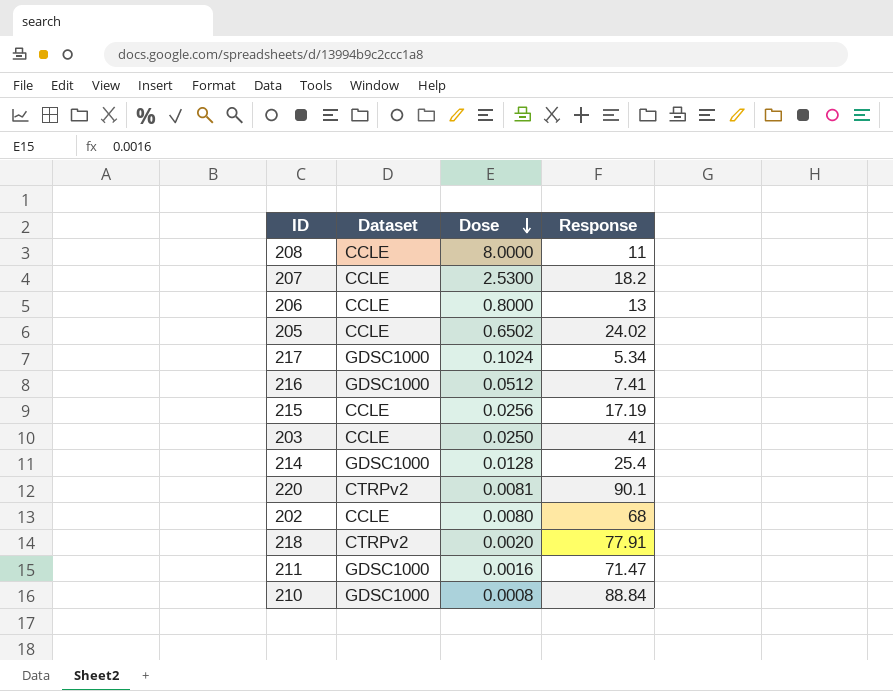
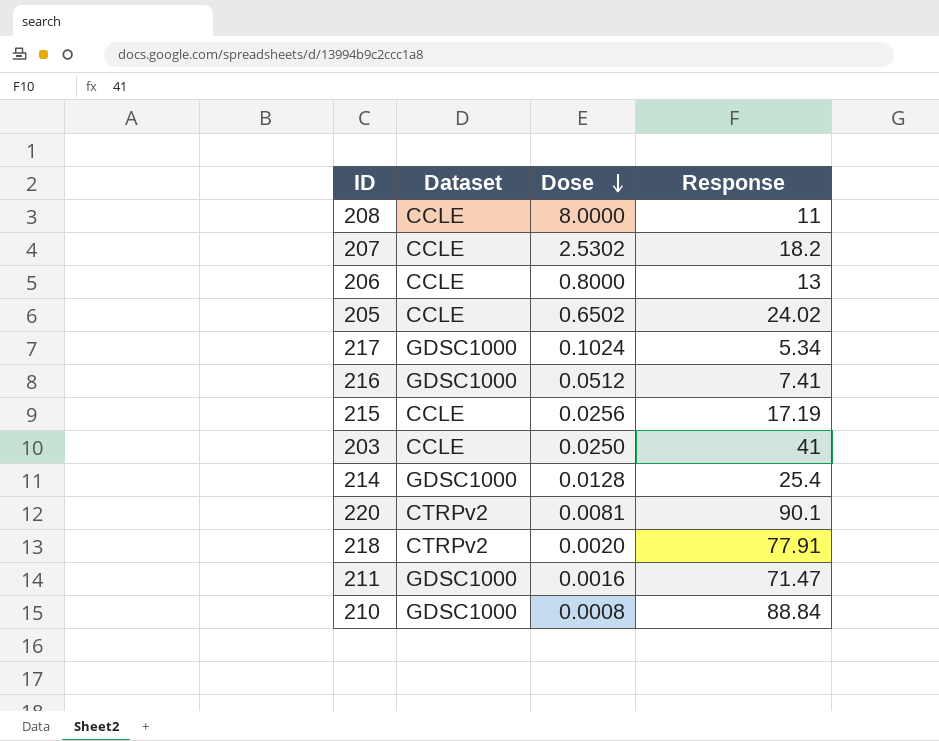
row 202: CCLE | 0.0080 | 68 -> none
207 | Dose: 2.5300 -> 2.5302

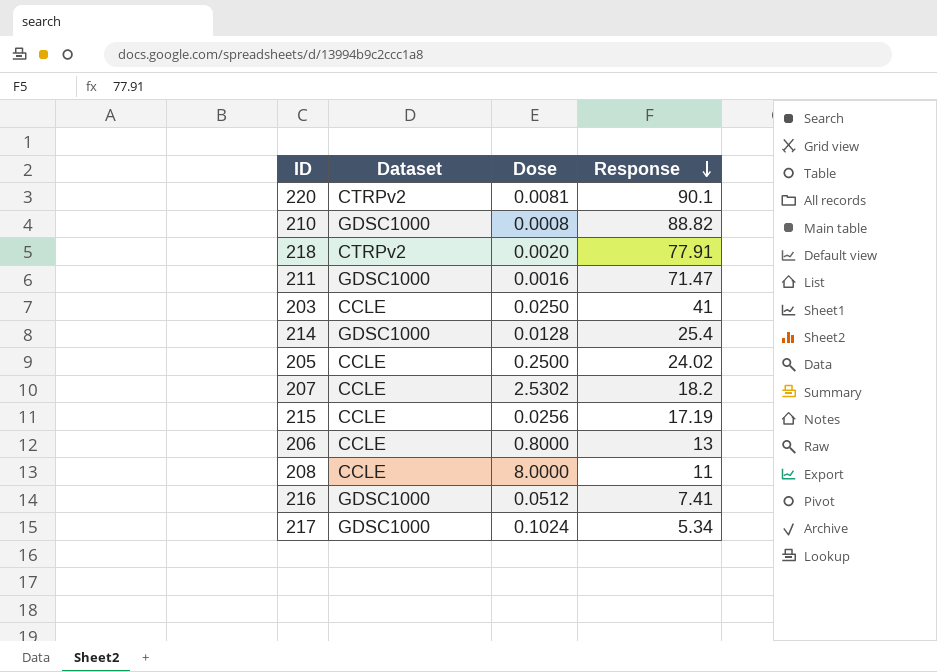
row order: Dose descending -> Response descending
210 | Response: 88.84 -> 88.82
205 | Dose: 0.6502 -> 0.2500

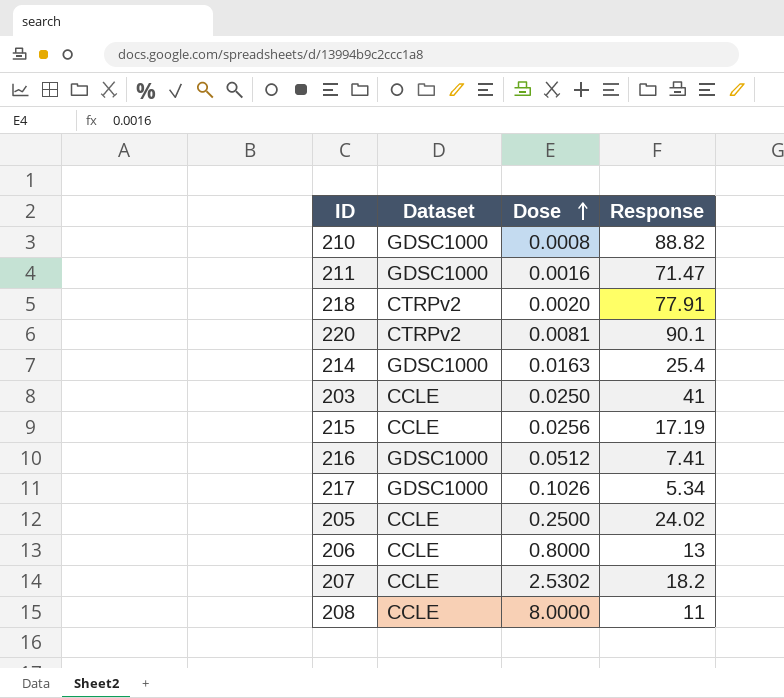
row order: Response descending -> Dose ascending
214 | Dose: 0.0128 -> 0.0163
217 | Dose: 0.1024 -> 0.1026

